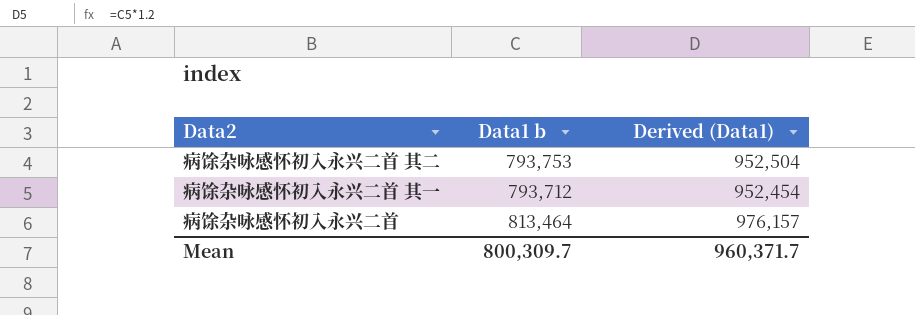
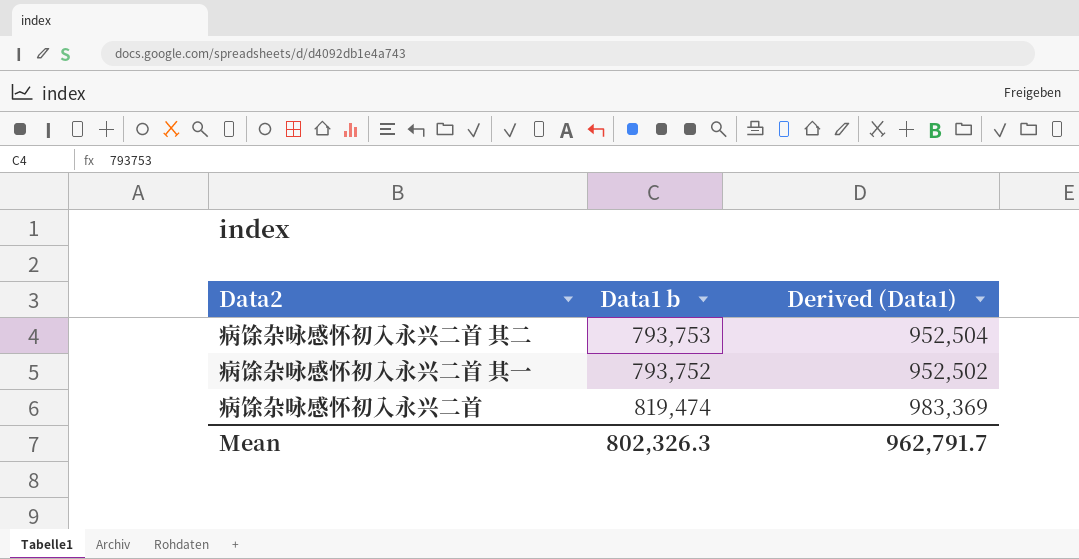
病馀杂咏感怀初入永兴二首 其一 | Data1 b: 793,712 -> 793,752
病馀杂咏感怀初入永兴二首 其一 | Derived (Data1): 952,454 -> 952,502
病馀杂咏感怀初入永兴二首 | Data1 b: 813,464 -> 819,474
病馀杂咏感怀初入永兴二首 | Derived (Data1): 976,157 -> 983,369
Mean | Data1 b: 800,309.7 -> 802,326.3
Mean | Derived (Data1): 960,371.7 -> 962,791.7

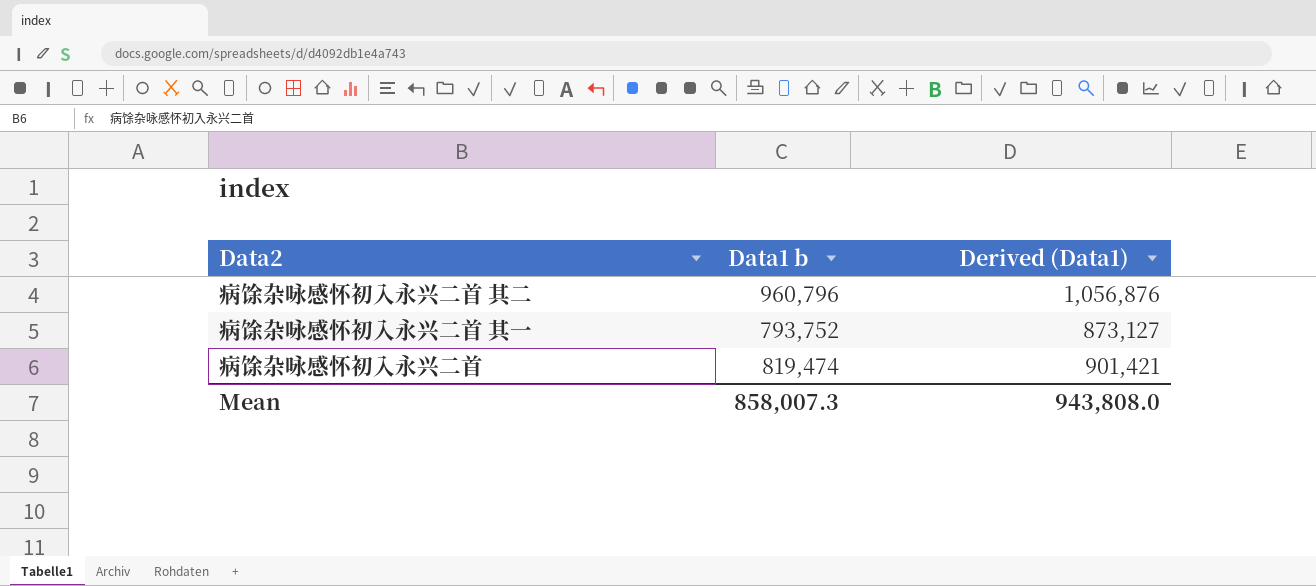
column Derived (Data1) | formula: [Data1 b] * 1.2 -> [Data1 b] * 1.1
病馀杂咏感怀初入永兴二首 其二 | Data1 b: 793,753 -> 960,796
Mean | Data1 b: 802,326.3 -> 858,007.3
Mean | Derived (Data1): 962,791.7 -> 943,808.0

